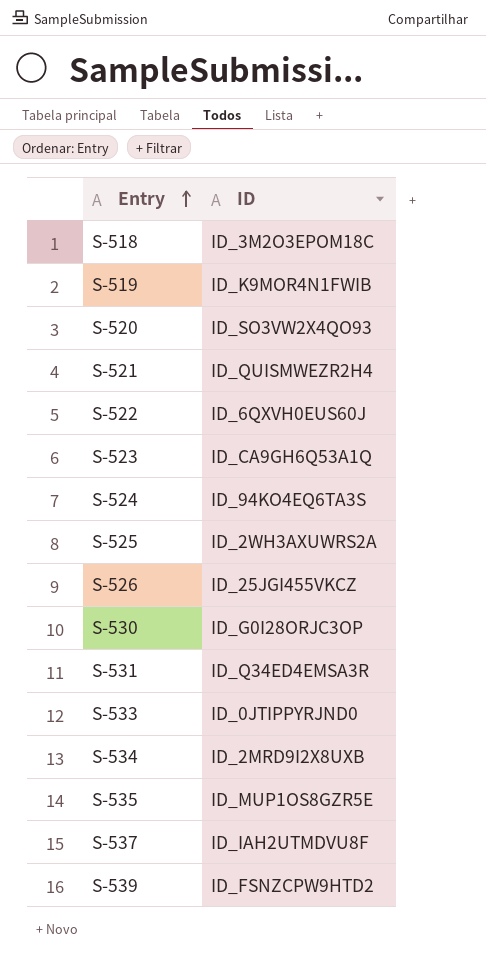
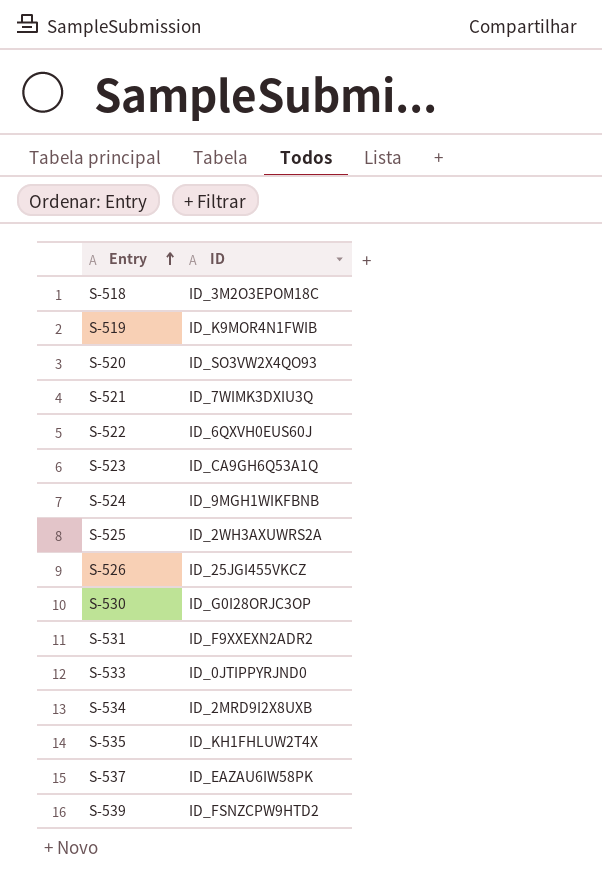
S-521 | ID: ID_QUISMWEZR2H4 -> ID_7WIMK3DXIU3Q
S-524 | ID: ID_94KO4EQ6TA3S -> ID_9MGH1WIKFBNB
S-531 | ID: ID_Q34ED4EMSA3R -> ID_F9XXEXN2ADR2
S-535 | ID: ID_MUP1OS8GZR5E -> ID_KH1FHLUW2T4X
S-537 | ID: ID_IAH2UTMDVU8F -> ID_EAZAU6IW58PK

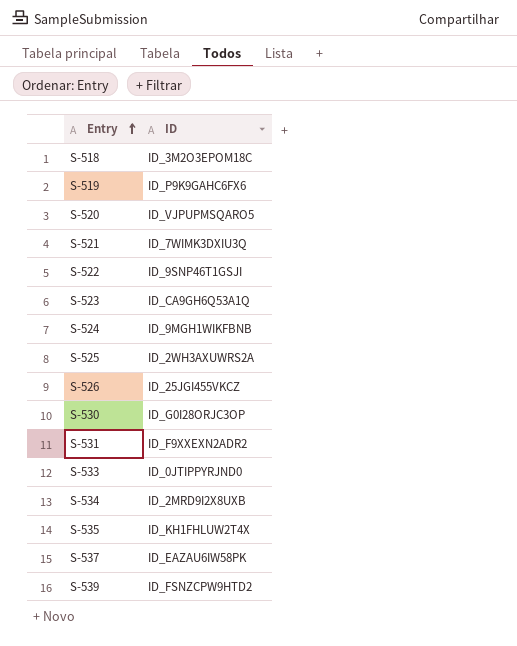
S-519 | ID: ID_K9MOR4N1FWIB -> ID_P9K9GAHC6FX6
S-520 | ID: ID_SO3VW2X4QO93 -> ID_VJPUPMSQARO5
S-522 | ID: ID_6QXVH0EUS60J -> ID_9SNP46T1GSJI

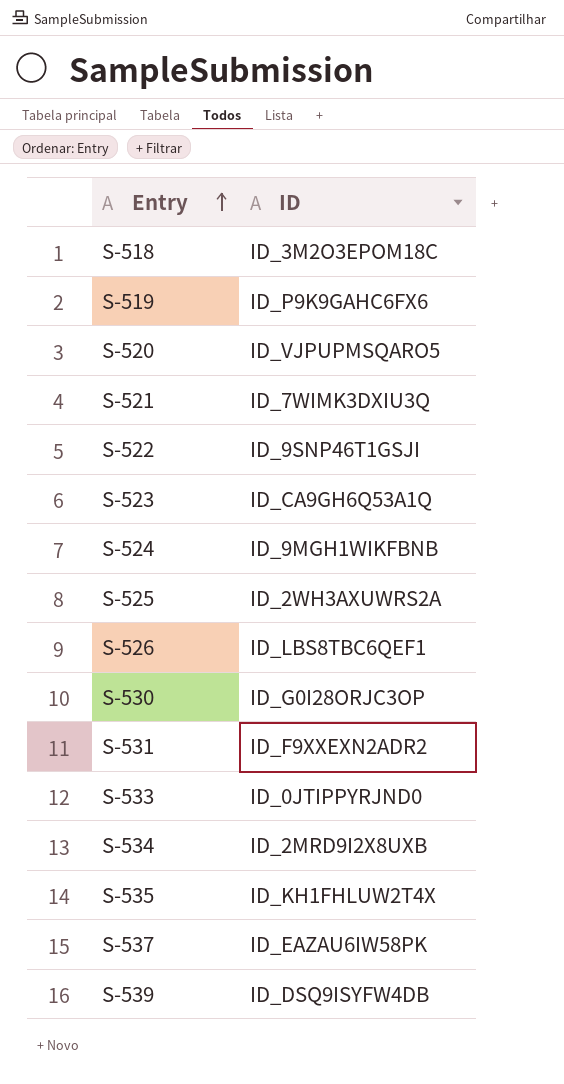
S-526 | ID: ID_25JGI455VKCZ -> ID_LBS8TBC6QEF1
S-539 | ID: ID_FSNZCPW9HTD2 -> ID_DSQ9ISYFW4DB

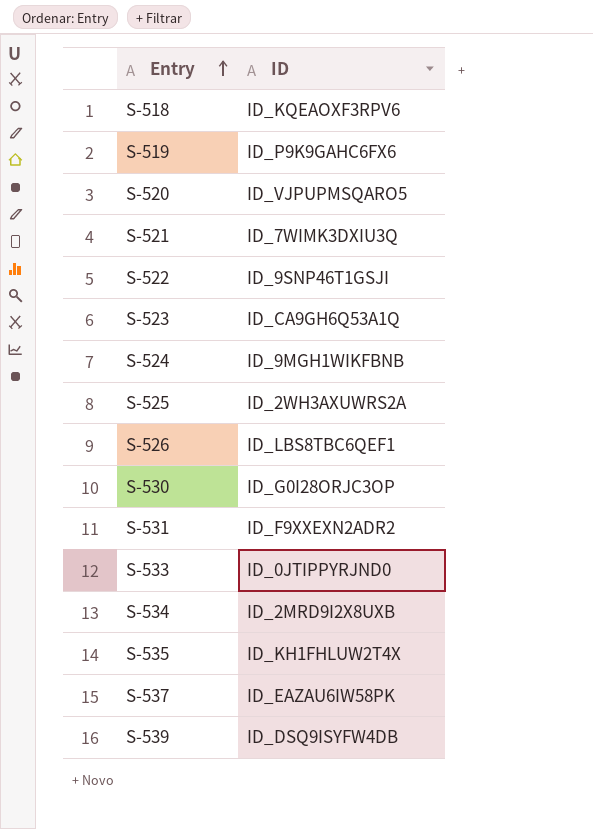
S-518 | ID: ID_3M2O3EPOM18C -> ID_KQEAOXF3RPV6

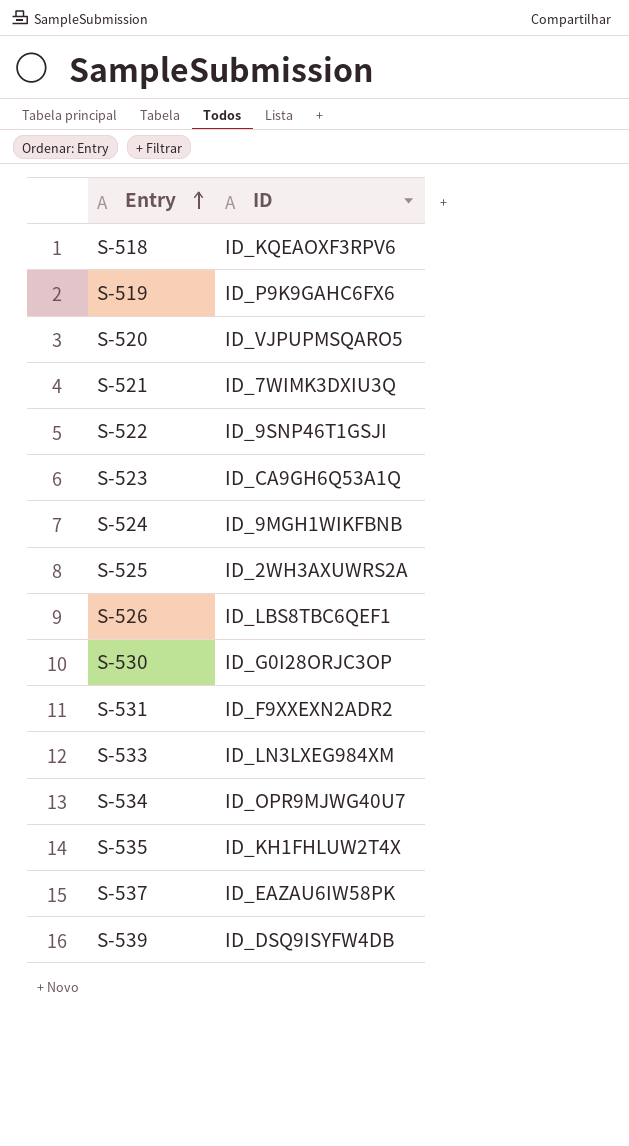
S-533 | ID: ID_0JTIPPYRJND0 -> ID_LN3LXEG984XM
S-534 | ID: ID_2MRD9I2X8UXB -> ID_OPR9MJWG40U7

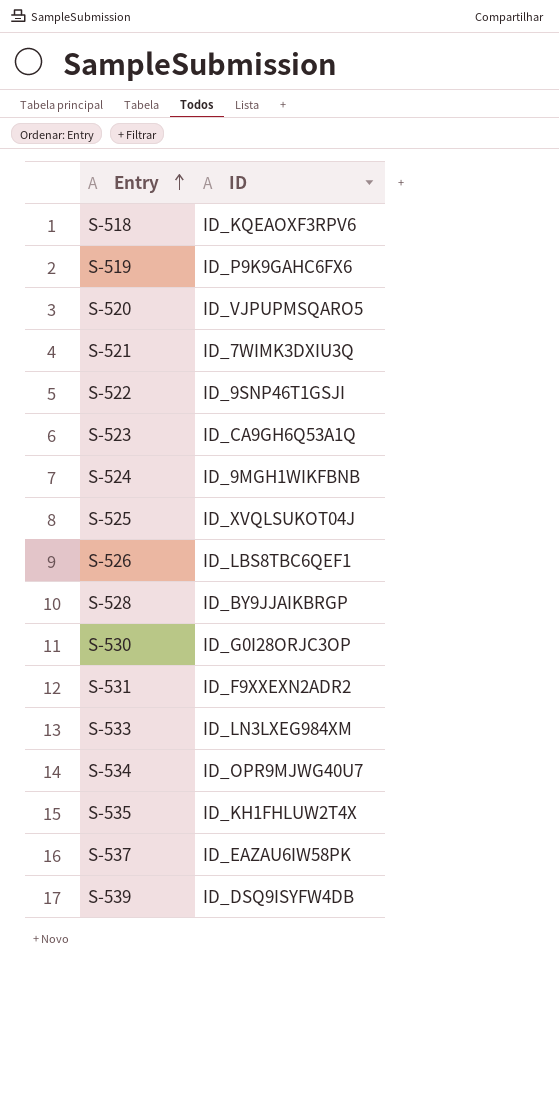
S-525 | ID: ID_2WH3AXUWRS2A -> ID_XVQLSUKOT04J
row S-528: none -> ID_BY9JJAIKBRGP

